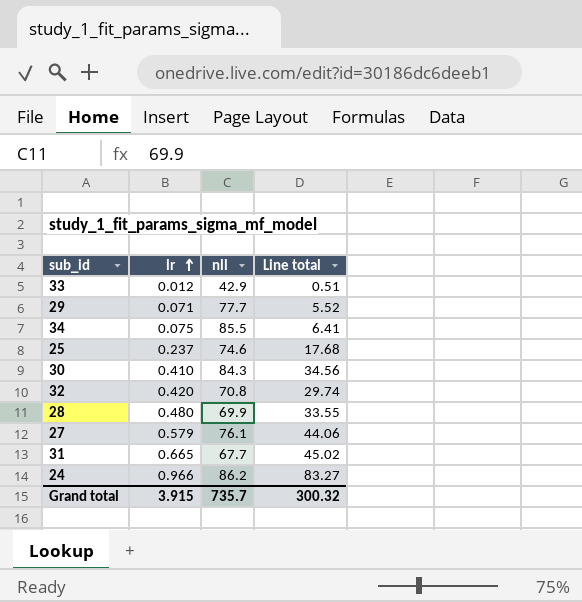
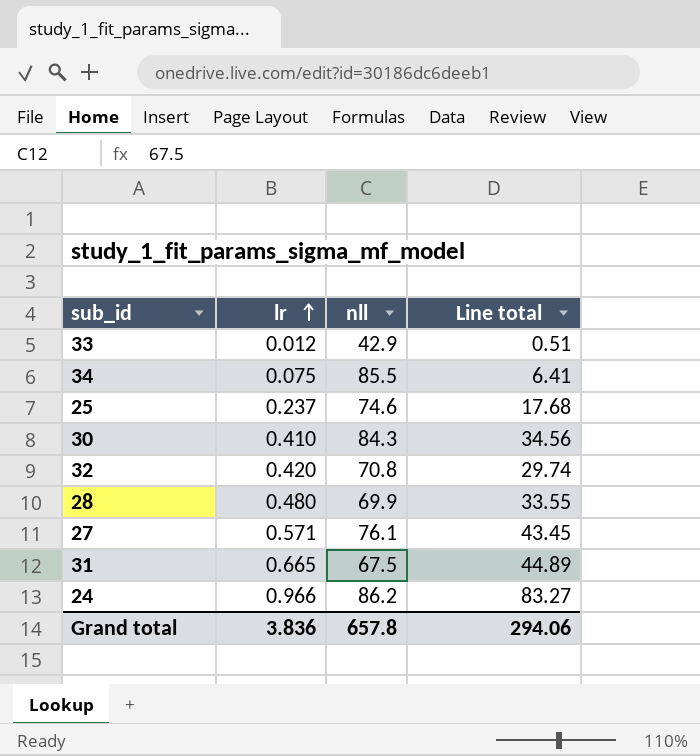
row 29: 0.071 | 77.7 | 5.52 -> none
27 | lr: 0.579 -> 0.571
27 | Line total: 44.06 -> 43.45
31 | nll: 67.7 -> 67.5
31 | Line total: 45.02 -> 44.89
Grand total | lr: 3.915 -> 3.836
Grand total | nll: 735.7 -> 657.8
Grand total | Line total: 300.32 -> 294.06

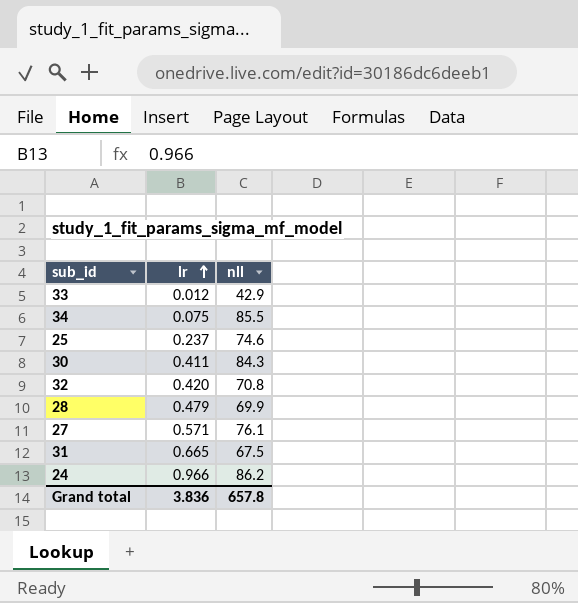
column Line total | formula: [lr] * [nll] -> none
30 | lr: 0.410 -> 0.411
28 | lr: 0.480 -> 0.479

